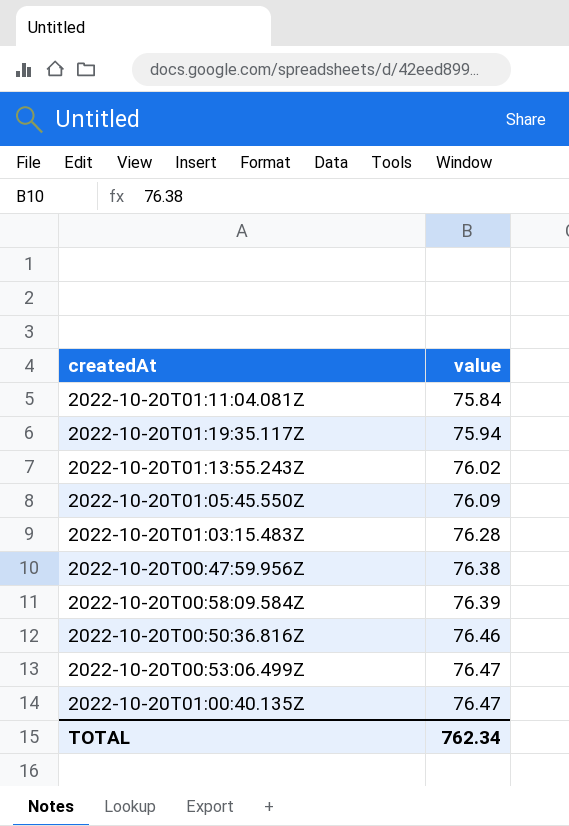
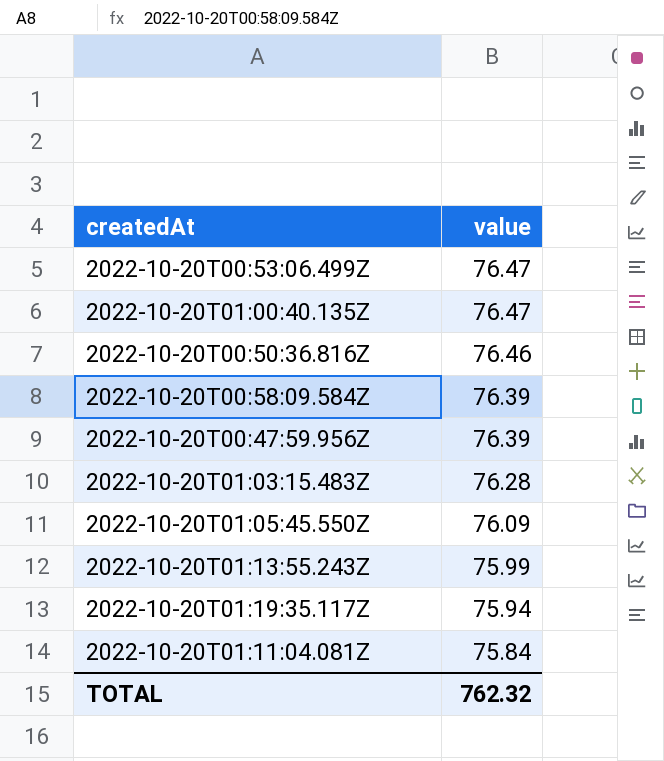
row order: value ascending -> value descending
2022-10-20T00:47:59.956Z | value: 76.38 -> 76.39
2022-10-20T01:13:55.243Z | value: 76.02 -> 75.99
TOTAL | value: 762.34 -> 762.32

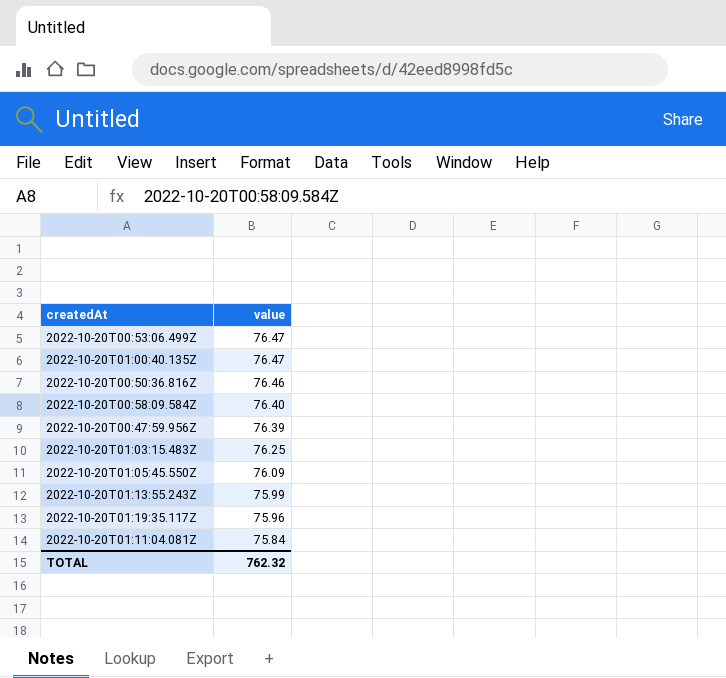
2022-10-20T00:58:09.584Z | value: 76.39 -> 76.40
2022-10-20T01:03:15.483Z | value: 76.28 -> 76.25
2022-10-20T01:19:35.117Z | value: 75.94 -> 75.96

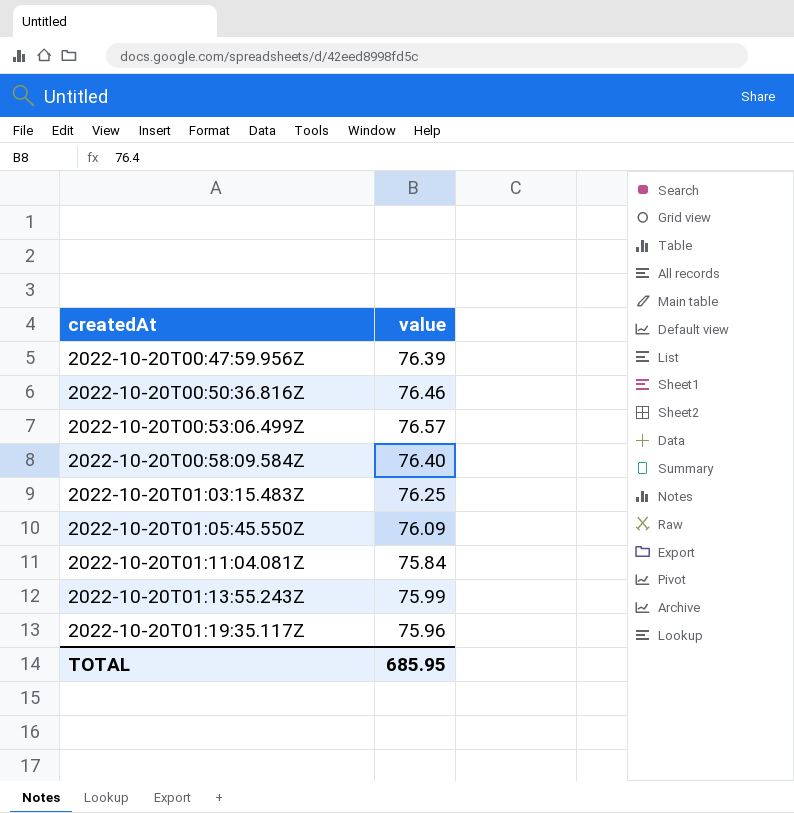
row order: value descending -> createdAt ascending
row 2022-10-20T01:00:40.135Z: 76.47 -> none
2022-10-20T00:53:06.499Z | value: 76.47 -> 76.57
TOTAL | value: 762.32 -> 685.95

